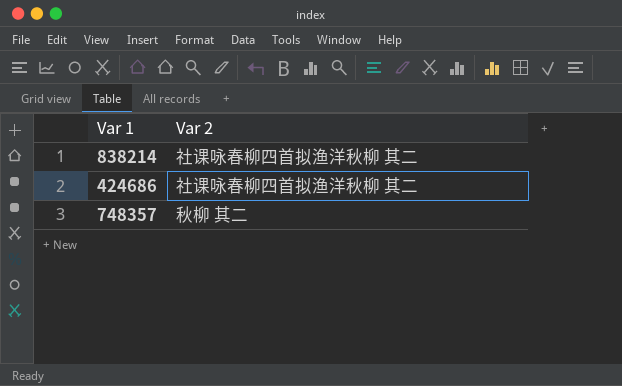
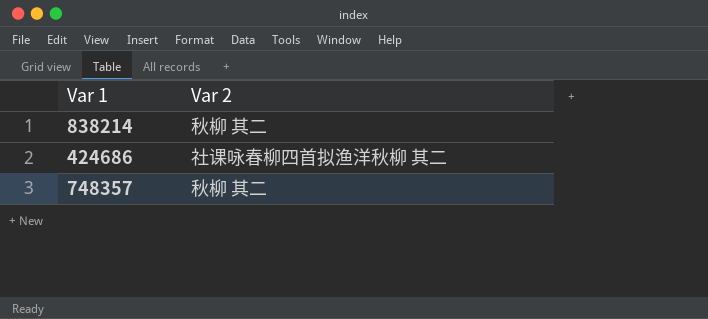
838214 | Var 2: 社课咏春柳四首拟渔洋秋柳 其二 -> 秋柳 其二

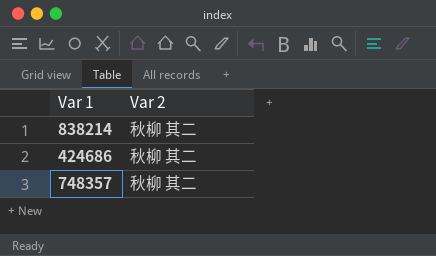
424686 | Var 2: 社课咏春柳四首拟渔洋秋柳 其二 -> 秋柳 其二

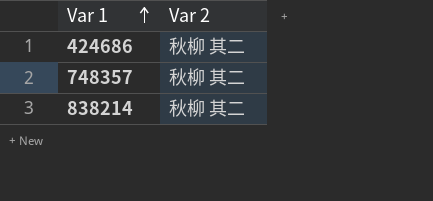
row order: none -> Var 1 ascending

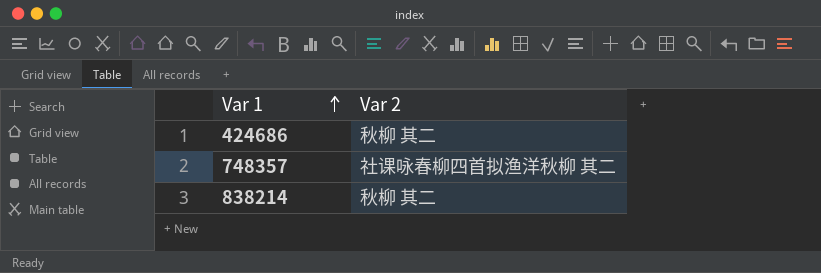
748357 | Var 2: 秋柳 其二 -> 社课咏春柳四首拟渔洋秋柳 其二

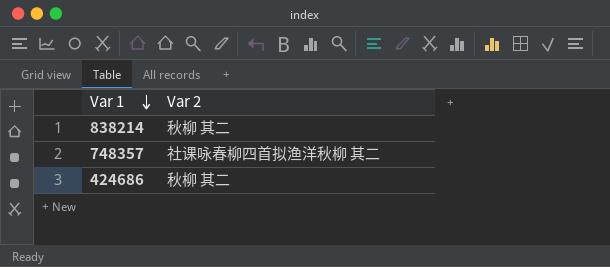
row order: Var 1 ascending -> Var 1 descending

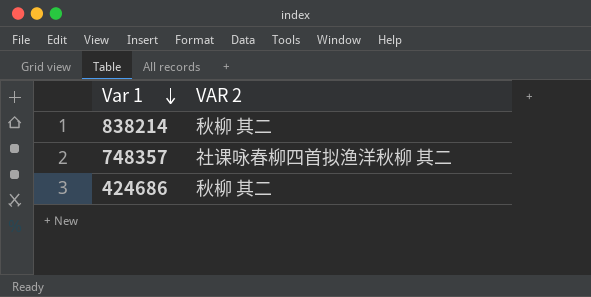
column name: Var 2 -> VAR 2

